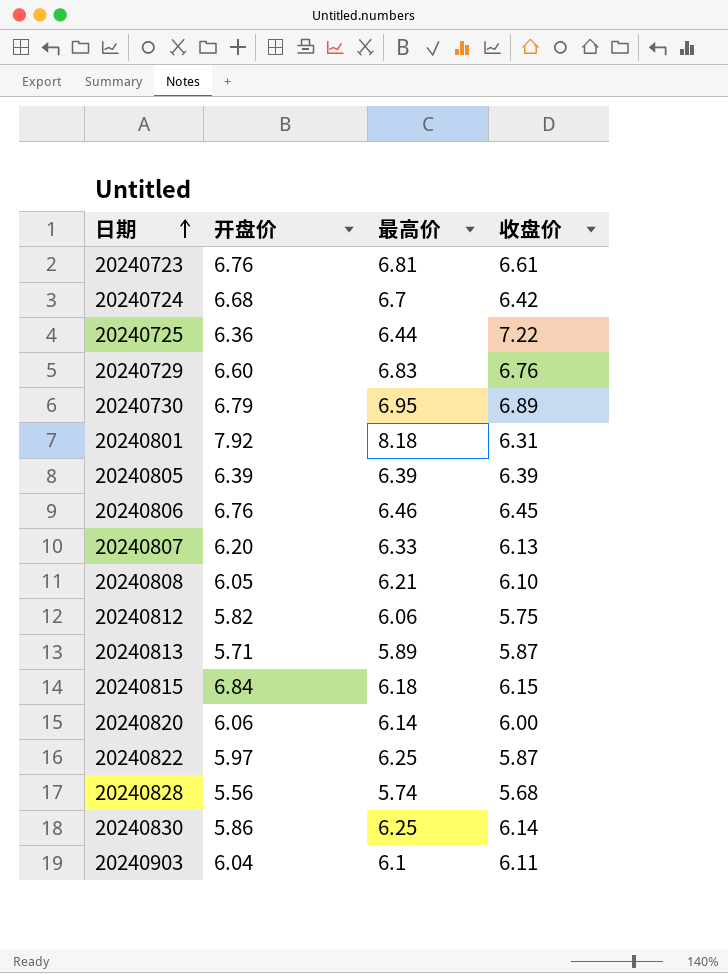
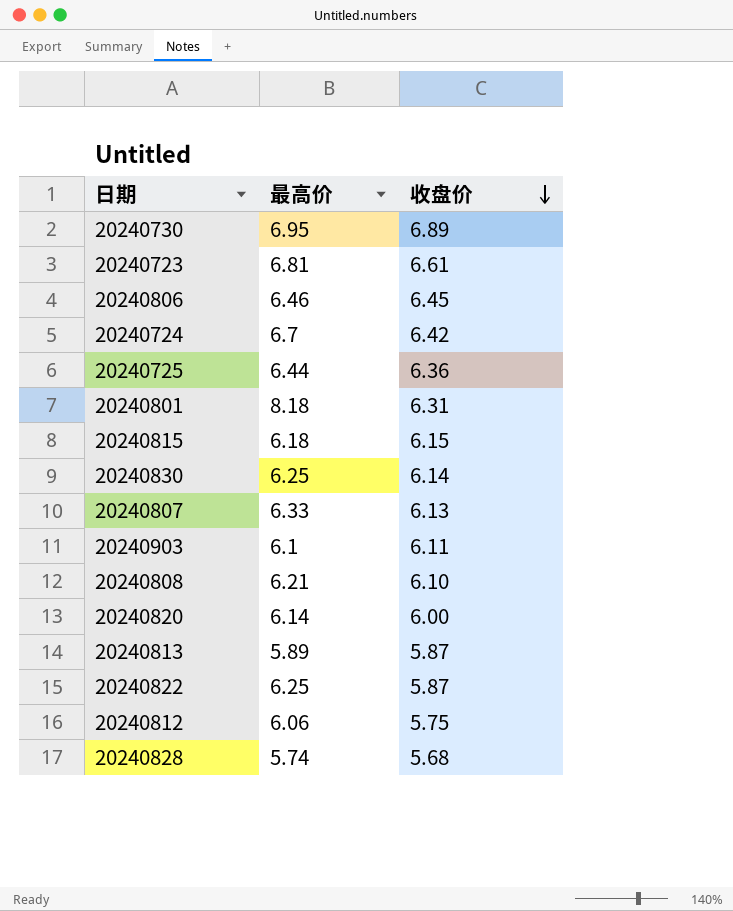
row order: 日期 ascending -> 收盘价 descending
column 开盘价 | position: 2 -> none
row 20240729: 6.60 | 6.83 | 6.76 -> none
row 20240805: 6.39 | 6.39 | 6.39 -> none
20240725 | 收盘价: 7.22 -> 6.36

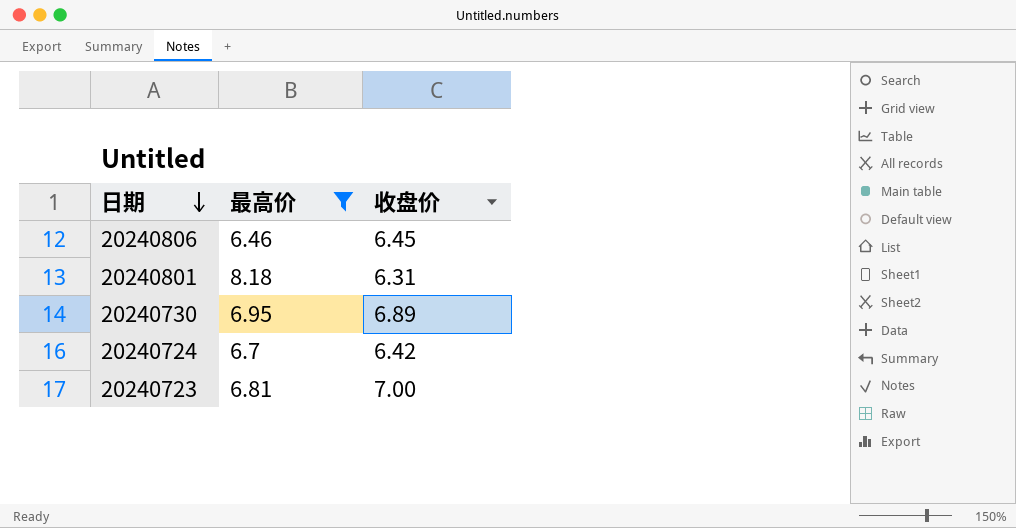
filter: none -> 最高价 >= 6.46
row order: 收盘价 descending -> 日期 descending
20240723 | 收盘价: 6.61 -> 7.00

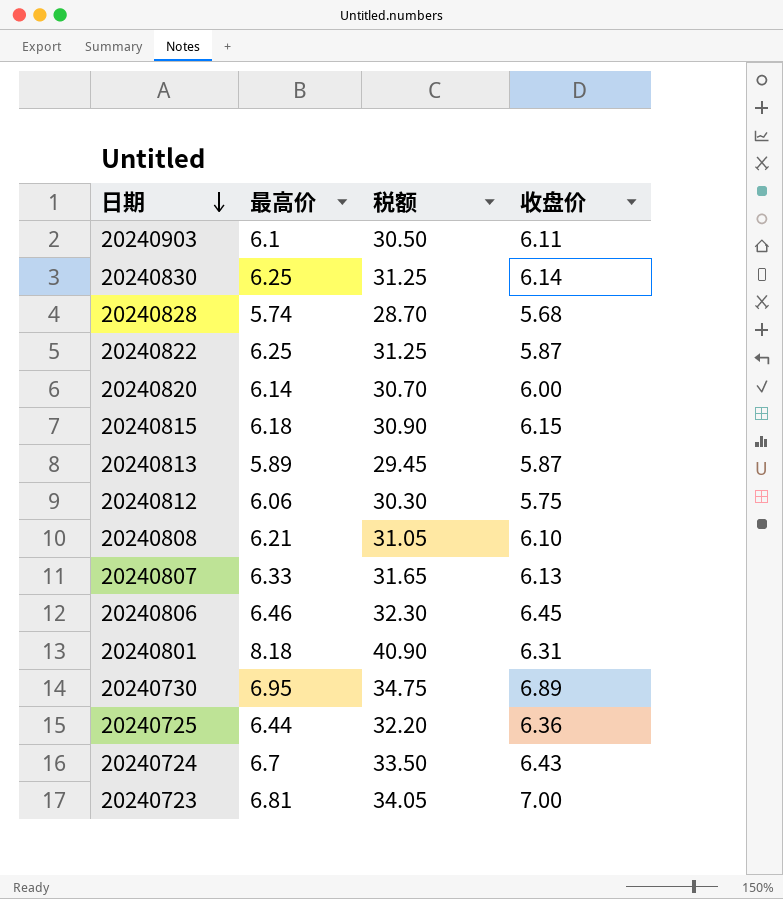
filter: 最高价 >= 6.46 -> none
column 税额 | formula: none -> [最高价] * 5
20240724 | 收盘价: 6.42 -> 6.43

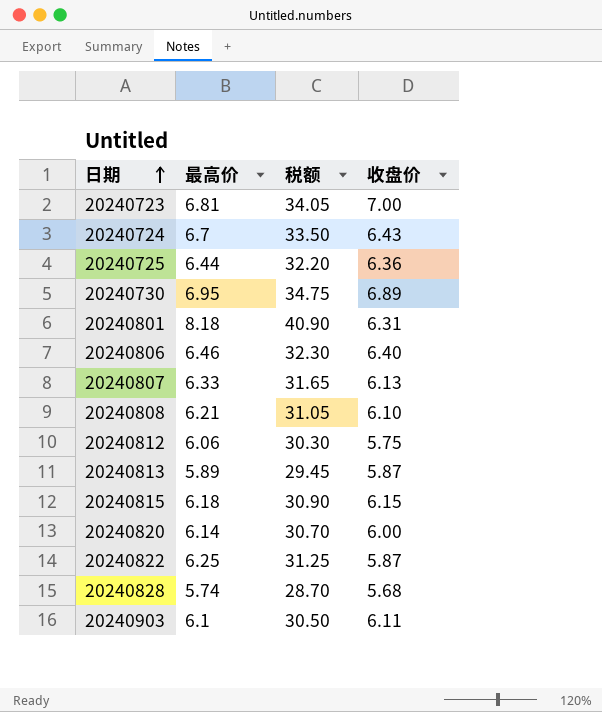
row order: 日期 descending -> 日期 ascending
row 20240830: 6.25 | 31.25 | 6.14 -> none
20240806 | 收盘价: 6.45 -> 6.40

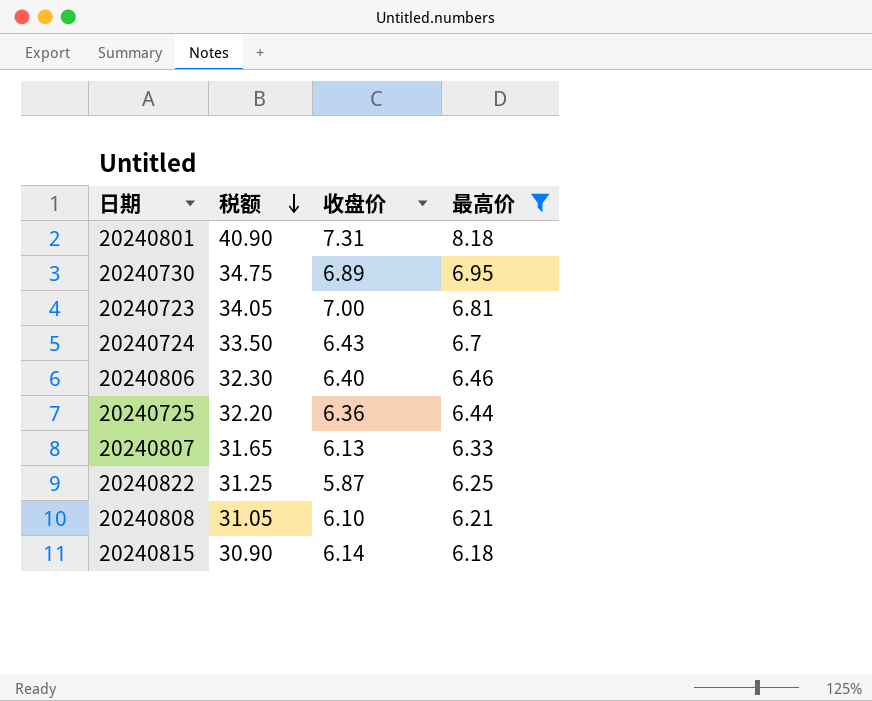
filter: none -> 最高价 >= 6.18
row order: 日期 ascending -> 税额 descending
column 最高价 | position: 2 -> 4
20240801 | 收盘价: 6.31 -> 7.31
20240815 | 收盘价: 6.15 -> 6.14

